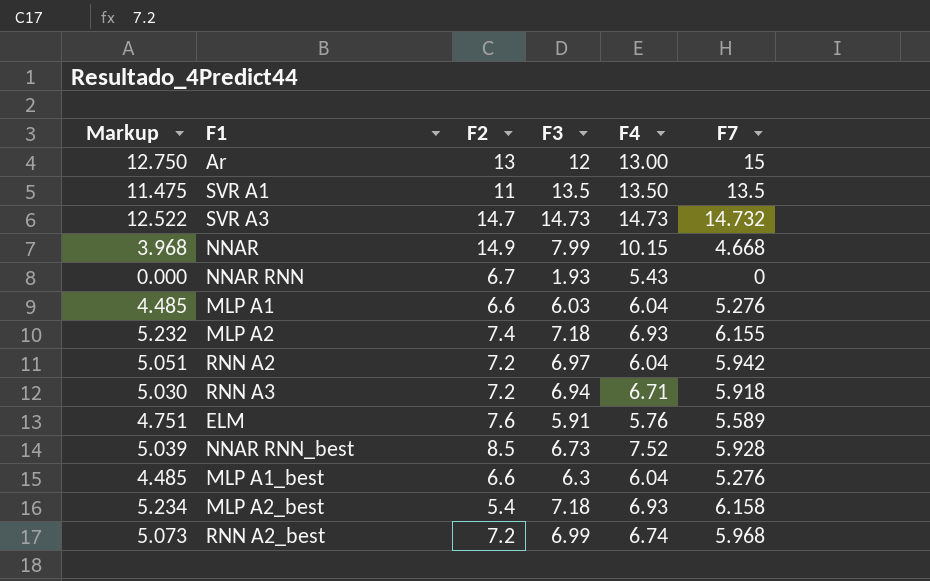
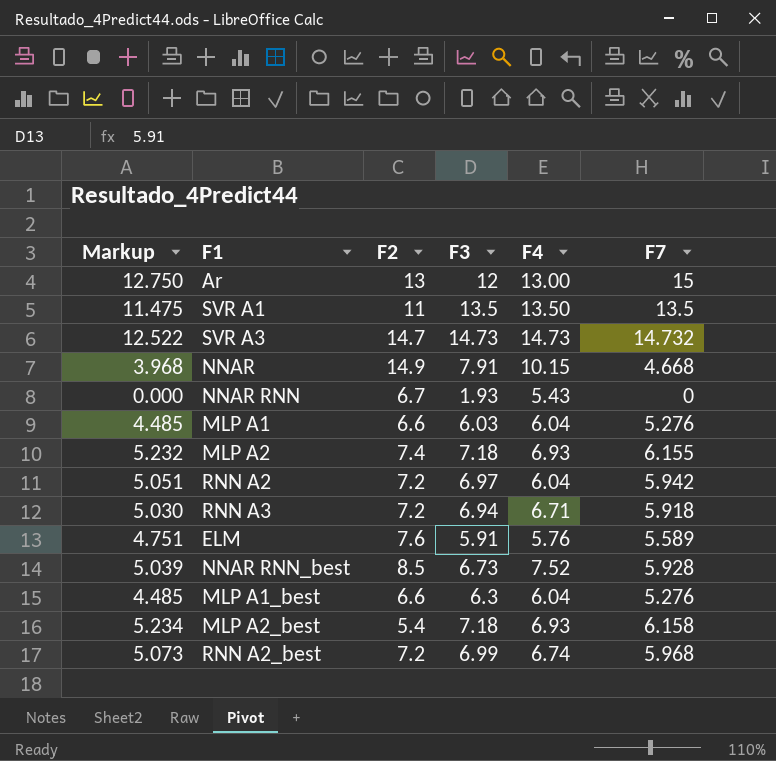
NNAR | F3: 7.99 -> 7.91

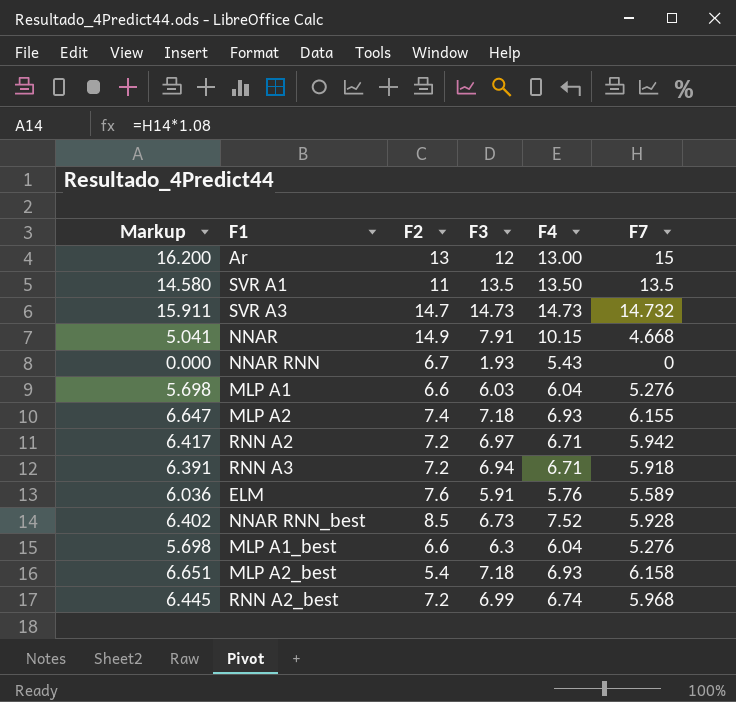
column Markup | formula: [F7] * 0.85 -> [F7] * 1.08
RNN A2 | F4: 6.04 -> 6.71

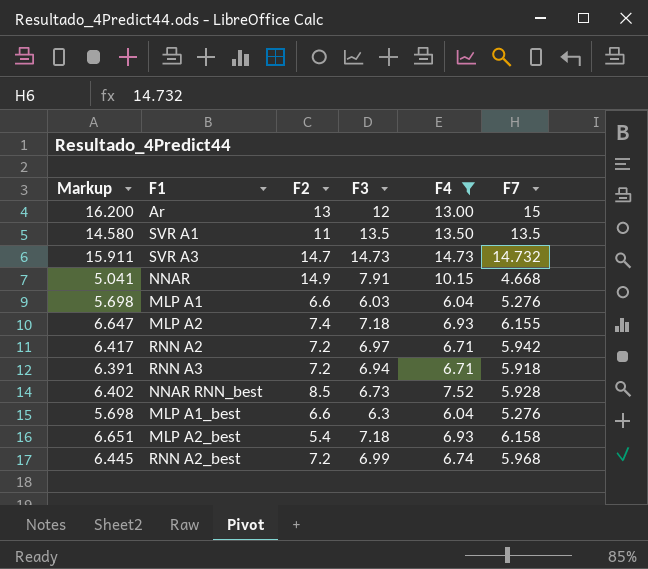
filter: none -> F4 >= 6.04

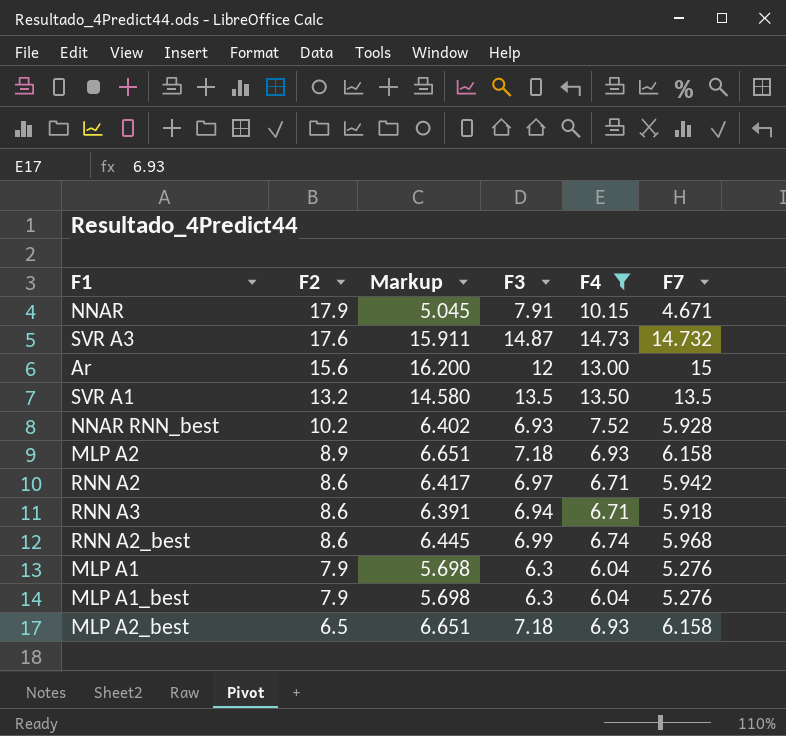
row order: none -> F2 descending
column Markup | position: 1 -> 3
NNAR | F2: 14.9 -> 17.9
NNAR | Markup: 5.041 -> 5.045
NNAR | F7: 4.668 -> 4.671
SVR A3 | F2: 14.7 -> 17.6
SVR A3 | F3: 14.73 -> 14.87
Ar | F2: 13 -> 15.6
SVR A1 | F2: 11 -> 13.2
NNAR RNN_best | F2: 8.5 -> 10.2
NNAR RNN_best | F3: 6.73 -> 6.93
MLP A2 | F2: 7.4 -> 8.9
MLP A2 | Markup: 6.647 -> 6.651
MLP A2 | F7: 6.155 -> 6.158
RNN A2 | F2: 7.2 -> 8.6
RNN A3 | F2: 7.2 -> 8.6
RNN A2_best | F2: 7.2 -> 8.6
MLP A1 | F2: 6.6 -> 7.9
MLP A1 | F3: 6.03 -> 6.3
MLP A1_best | F2: 6.6 -> 7.9
MLP A2_best | F2: 5.4 -> 6.5

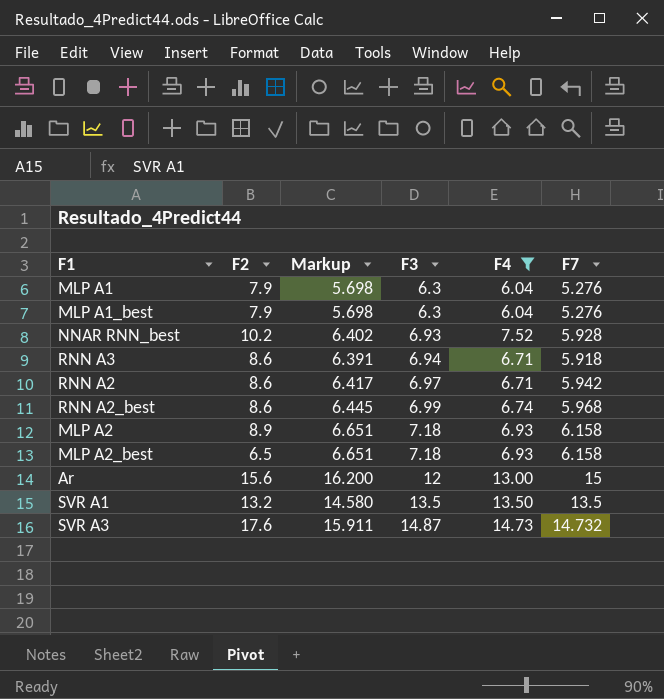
row order: F2 descending -> F3 ascending
row NNAR: 17.9 | 5.045 | 7.91 | 10.15 | 4.671 -> none

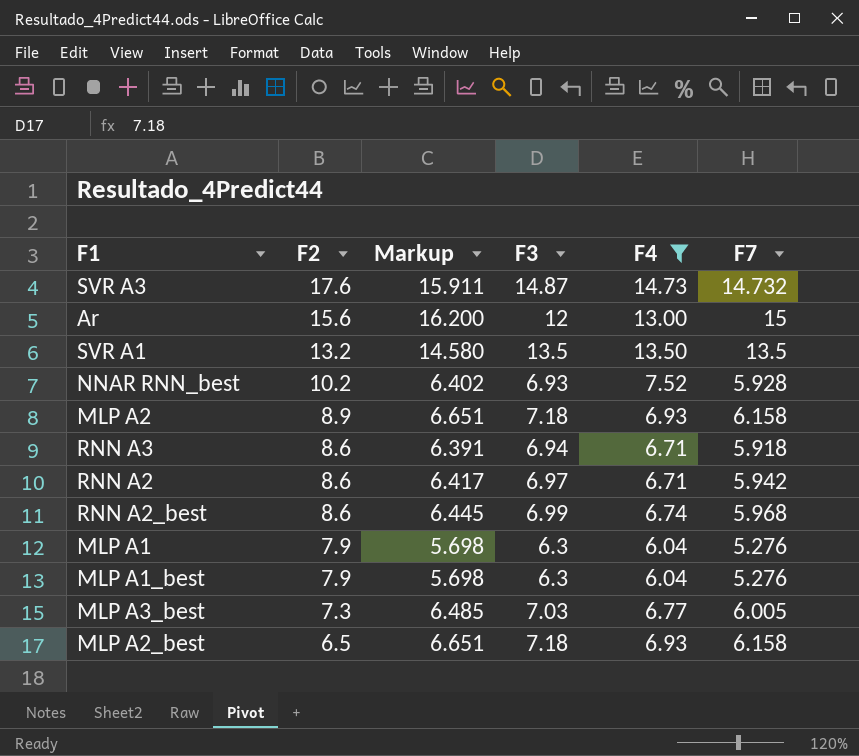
row order: F3 ascending -> F2 descending
row MLP A3_best: none -> 7.3 | 6.485 | 7.03 | 6.77 | 6.005

